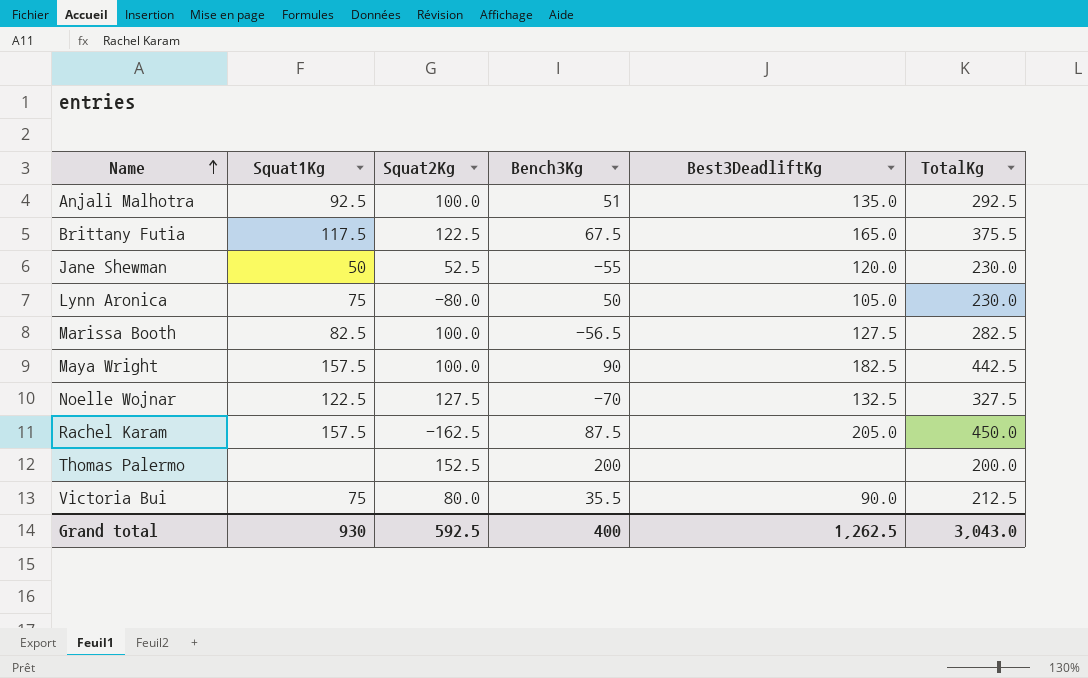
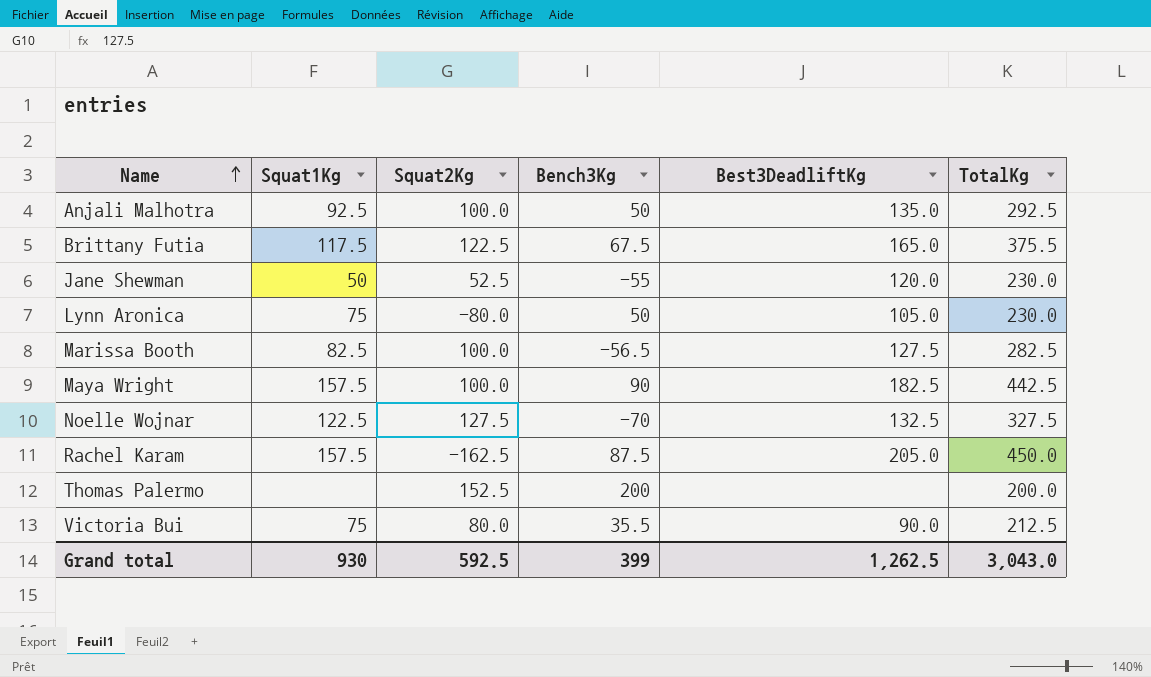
Anjali Malhotra | Bench3Kg: 51 -> 50
Grand total | Bench3Kg: 400 -> 399

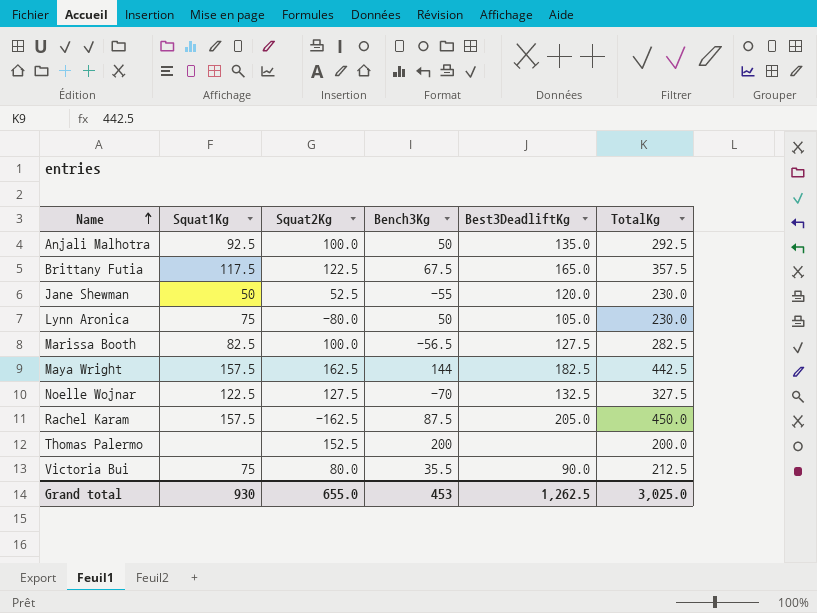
Brittany Futia | TotalKg: 375.5 -> 357.5
Maya Wright | Squat2Kg: 100.0 -> 162.5
Maya Wright | Bench3Kg: 90 -> 144
Grand total | Squat2Kg: 592.5 -> 655.0
Grand total | Bench3Kg: 399 -> 453
Grand total | TotalKg: 3,043.0 -> 3,025.0

